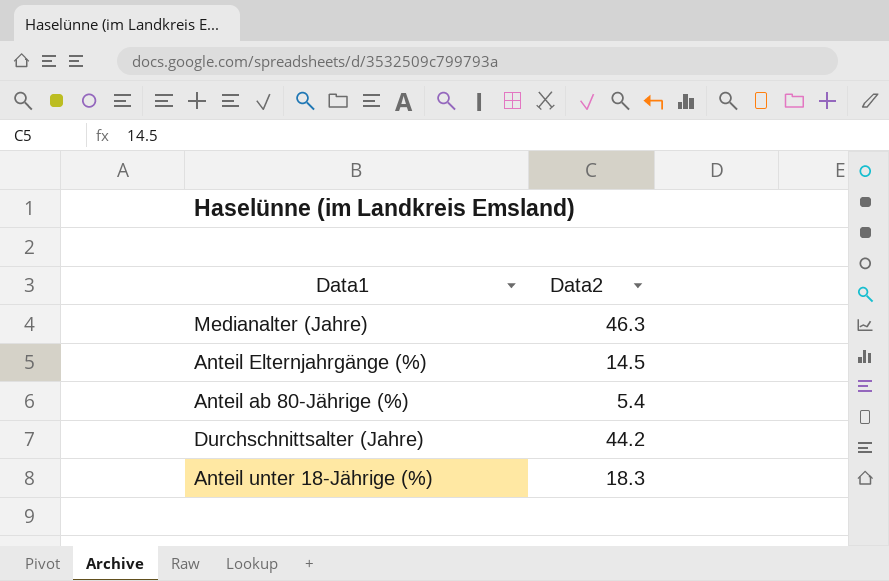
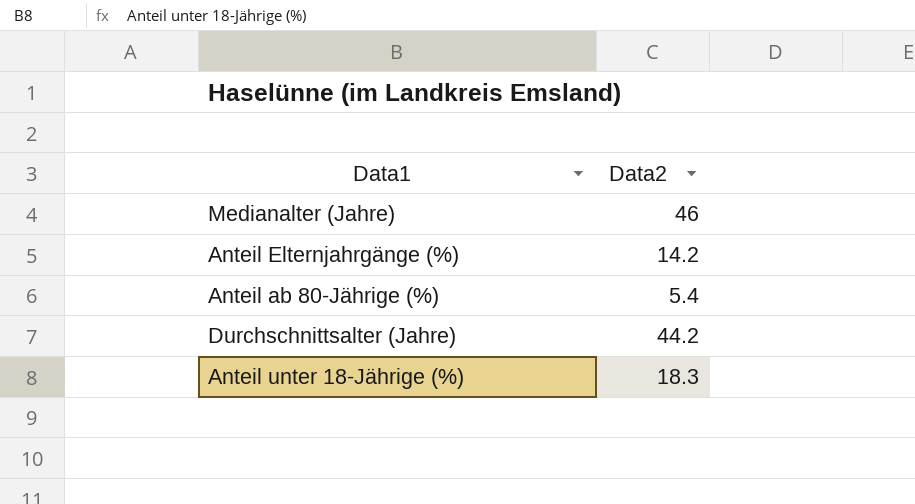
Medianalter (Jahre) | Data2: 46.3 -> 46
Anteil Elternjahrgänge (%) | Data2: 14.5 -> 14.2

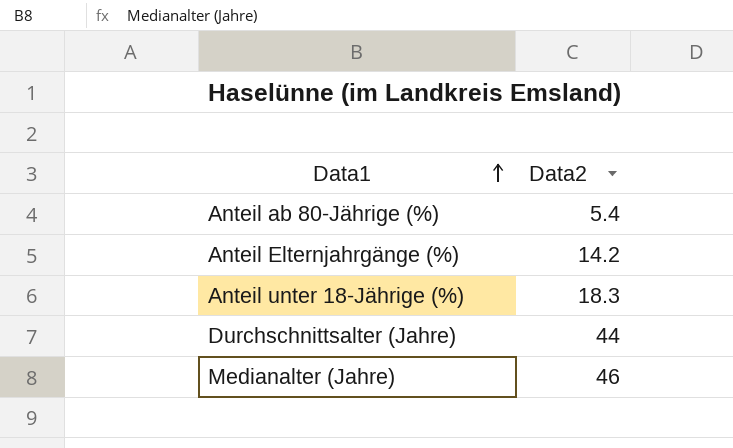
row order: none -> Data1 ascending
Durchschnittsalter (Jahre) | Data2: 44.2 -> 44

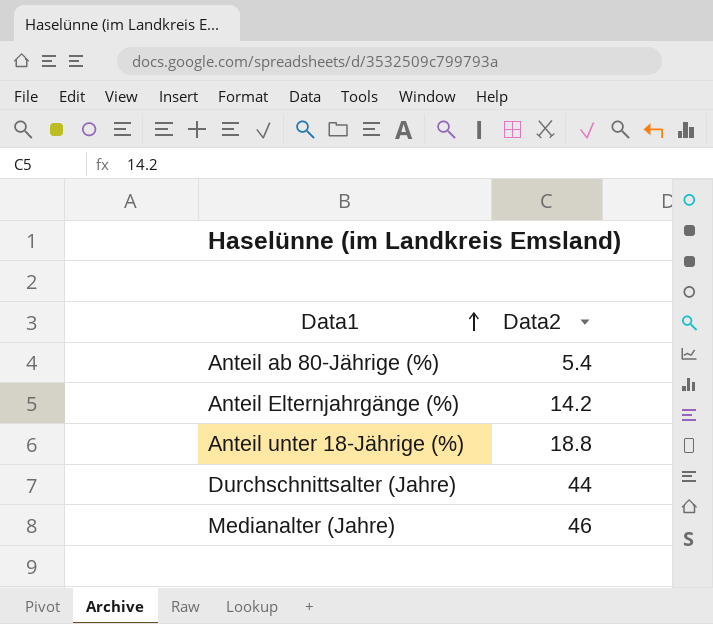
Anteil unter 18-Jährige (%) | Data2: 18.3 -> 18.8

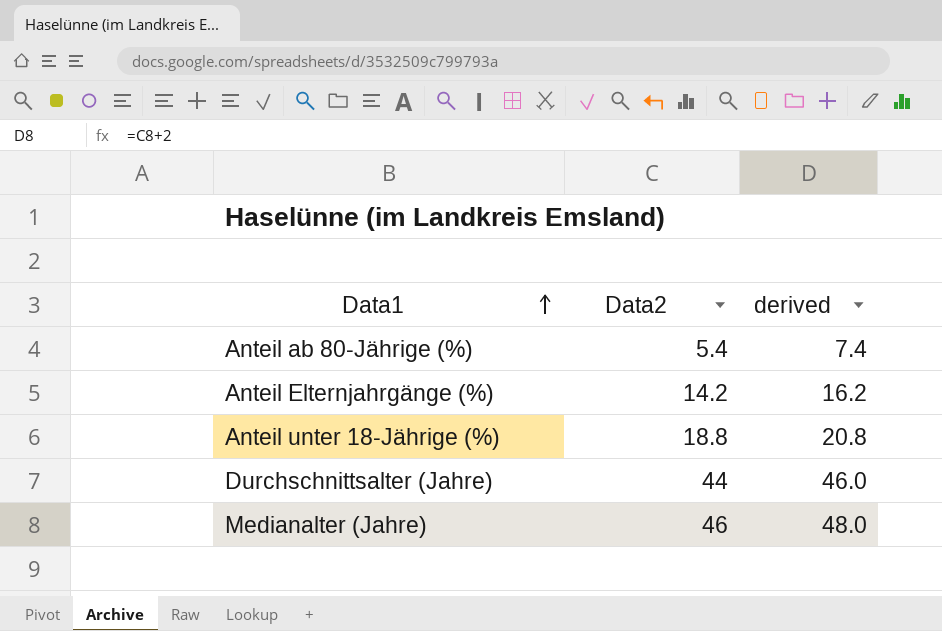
column derived | formula: none -> [Data2] + 2

